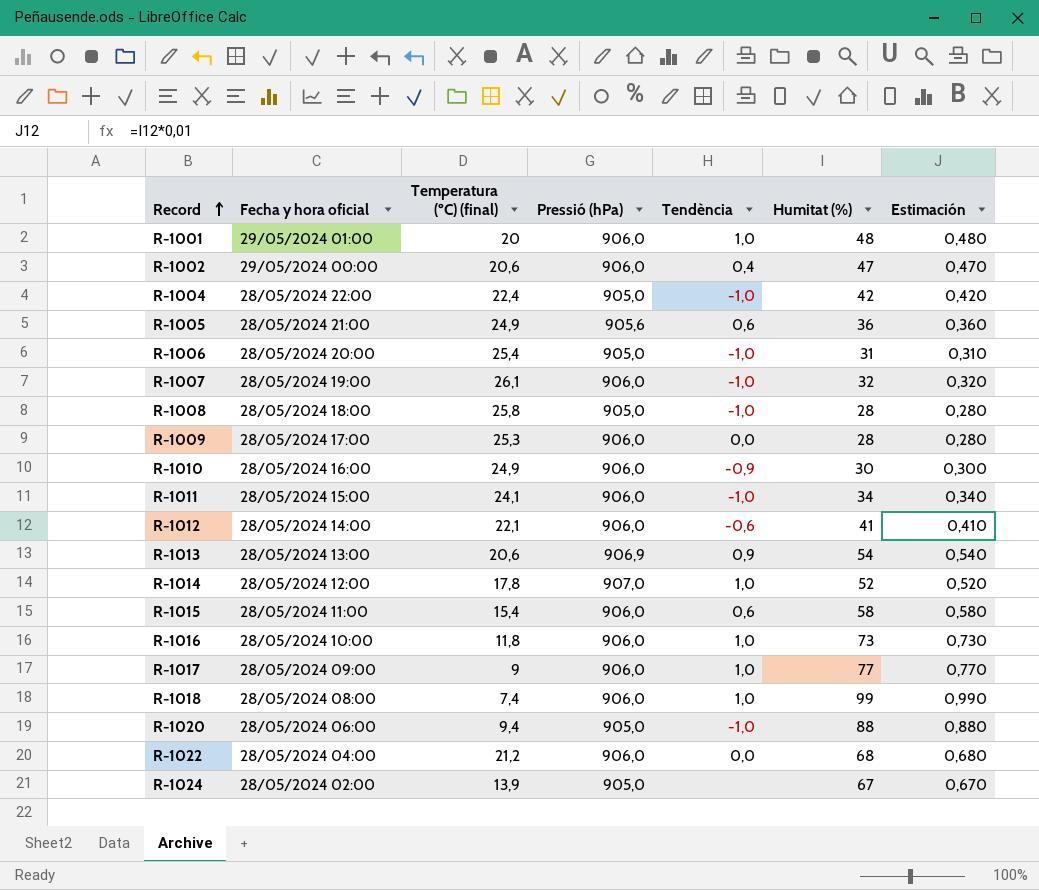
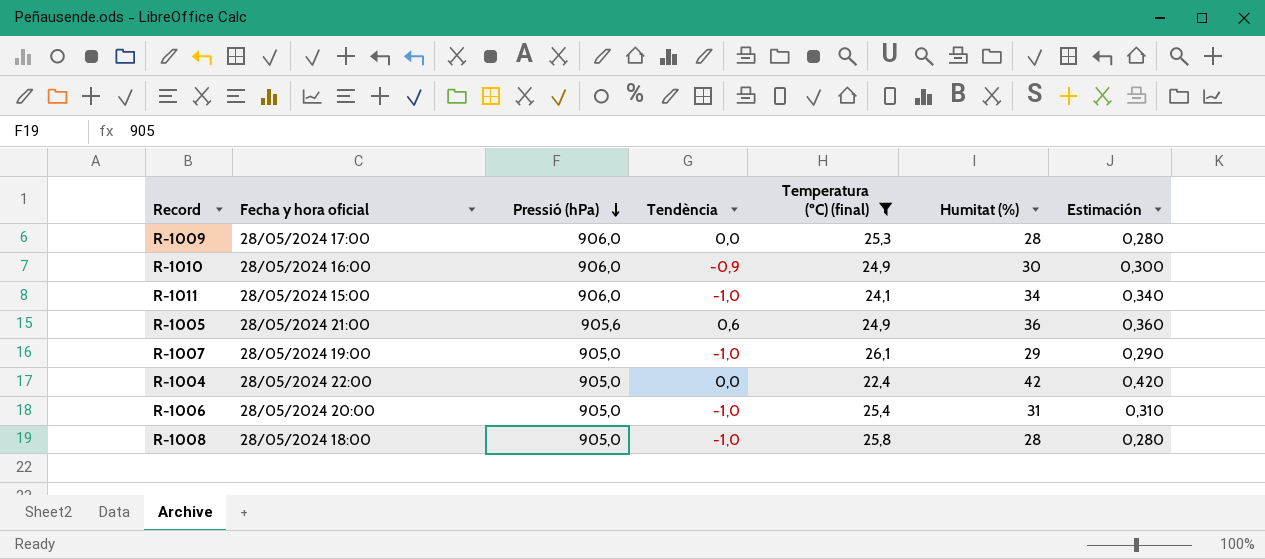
filter: none -> Temperatura (ºC) (final) >= 22,4
row order: Record ascending -> Pressió (hPa) descending
column Temperatura (ºC) (final) | position: 3 -> 5
R-1007 | Pressió (hPa): 906,0 -> 905,0
R-1007 | Humitat (%): 32 -> 29
R-1007 | Estimación: 0,320 -> 0,290
R-1004 | Tendència: -1,0 -> 0,0

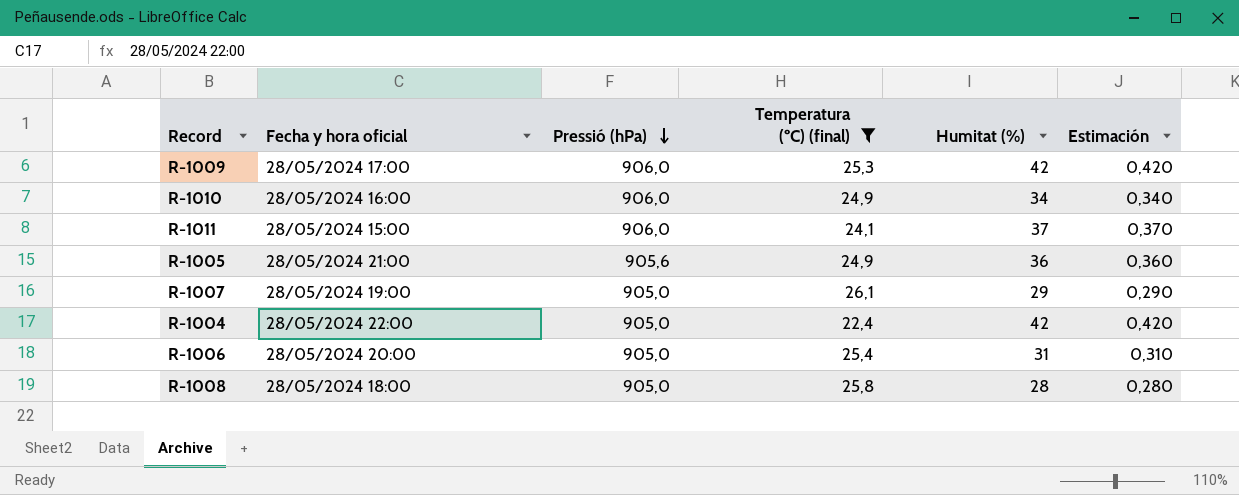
column Tendència | position: 4 -> none
R-1009 | Humitat (%): 28 -> 42
R-1009 | Estimación: 0,280 -> 0,420
R-1010 | Humitat (%): 30 -> 34
R-1010 | Estimación: 0,300 -> 0,340
R-1011 | Humitat (%): 34 -> 37
R-1011 | Estimación: 0,340 -> 0,370

